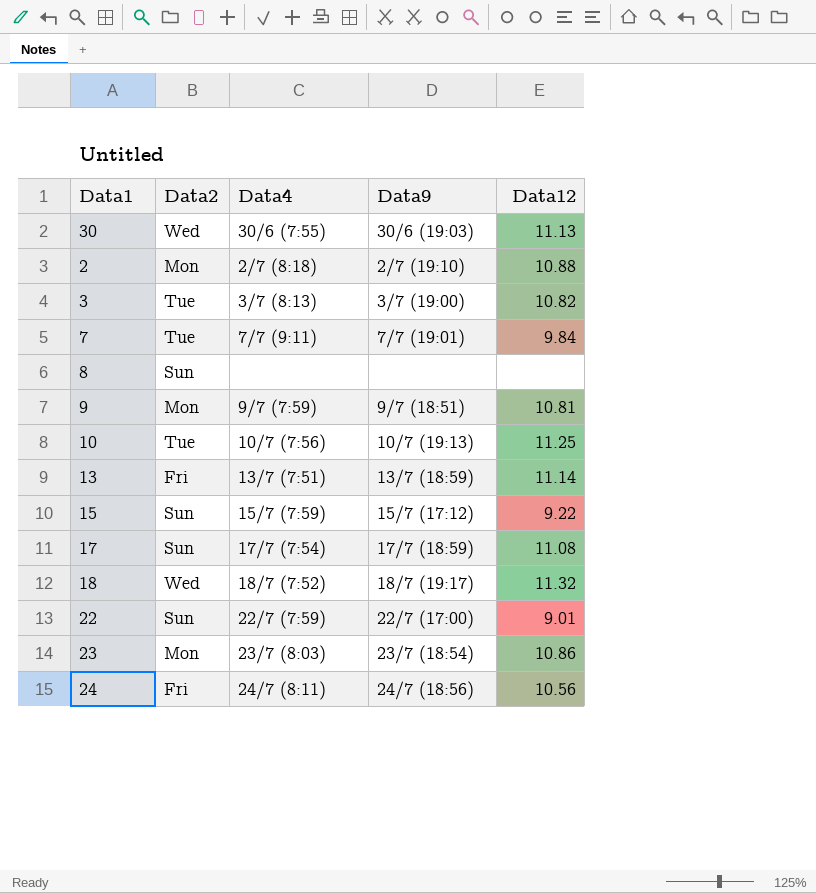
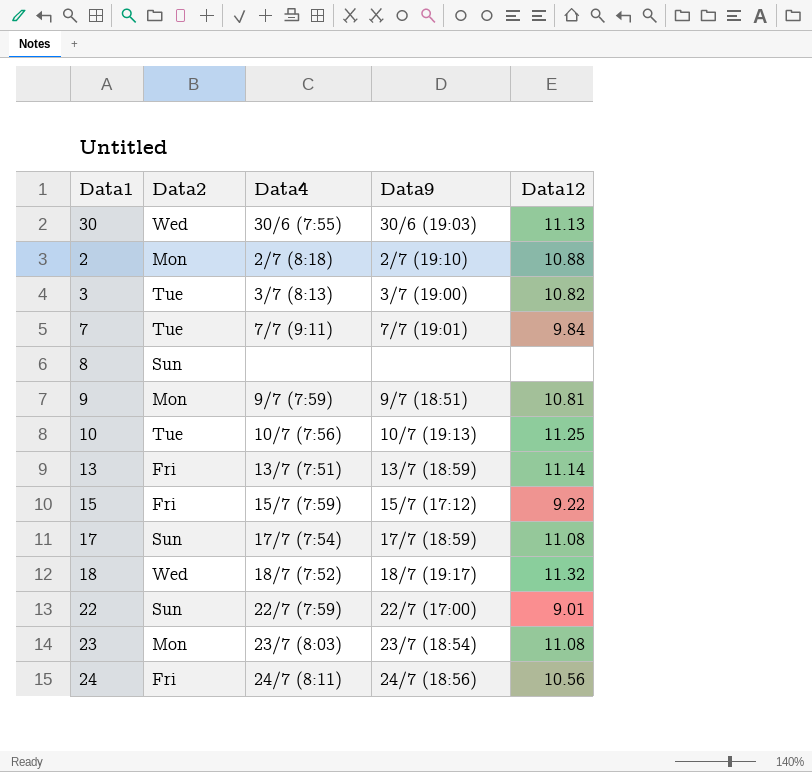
15 | Data2: Sun -> Fri
23 | Data12: 10.86 -> 11.08

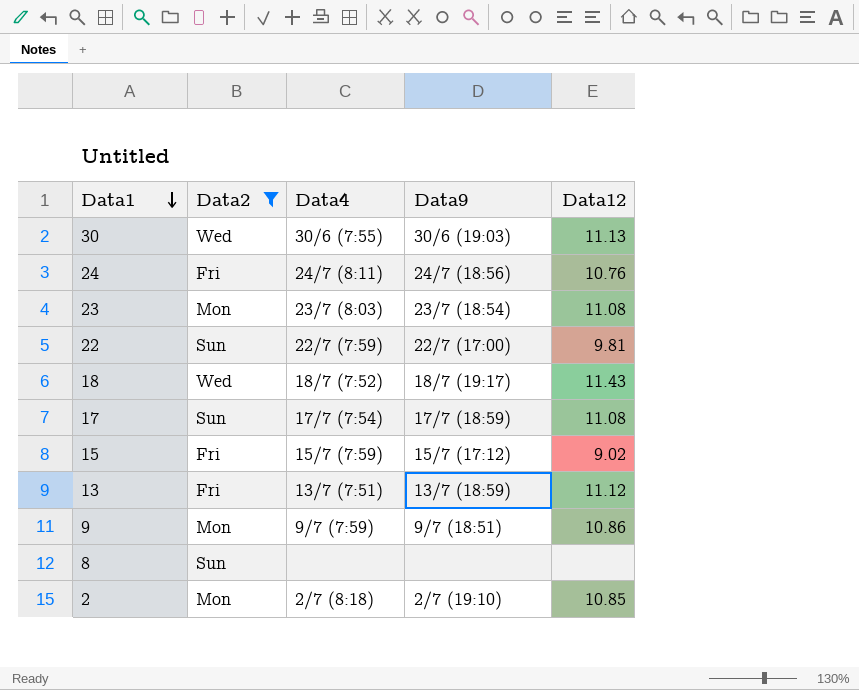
filter: none -> Data2 != Tue
row order: none -> Data1 descending
24 | Data12: 10.56 -> 10.76
22 | Data12: 9.01 -> 9.81
18 | Data12: 11.32 -> 11.43
15 | Data12: 9.22 -> 9.02
13 | Data12: 11.14 -> 11.12
9 | Data12: 10.81 -> 10.86
2 | Data12: 10.88 -> 10.85

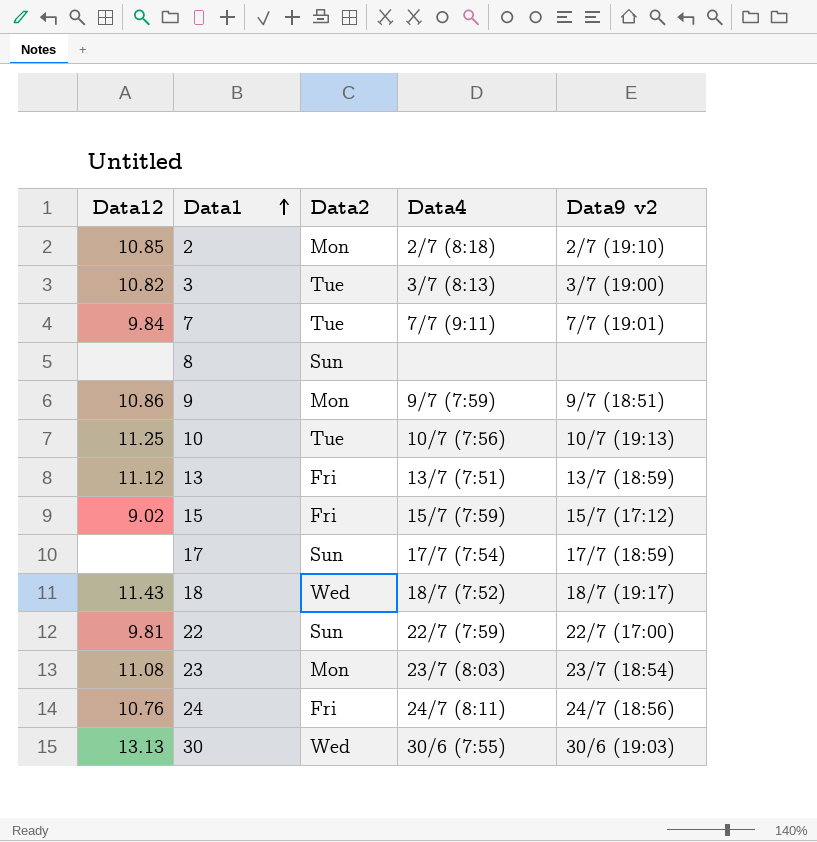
filter: Data2 != Tue -> none
row order: Data1 descending -> Data1 ascending
column Data12 | position: 5 -> 1
column name: Data9 -> Data9 v2
17 | Data12: 11.08 -> none
30 | Data12: 11.13 -> 13.13

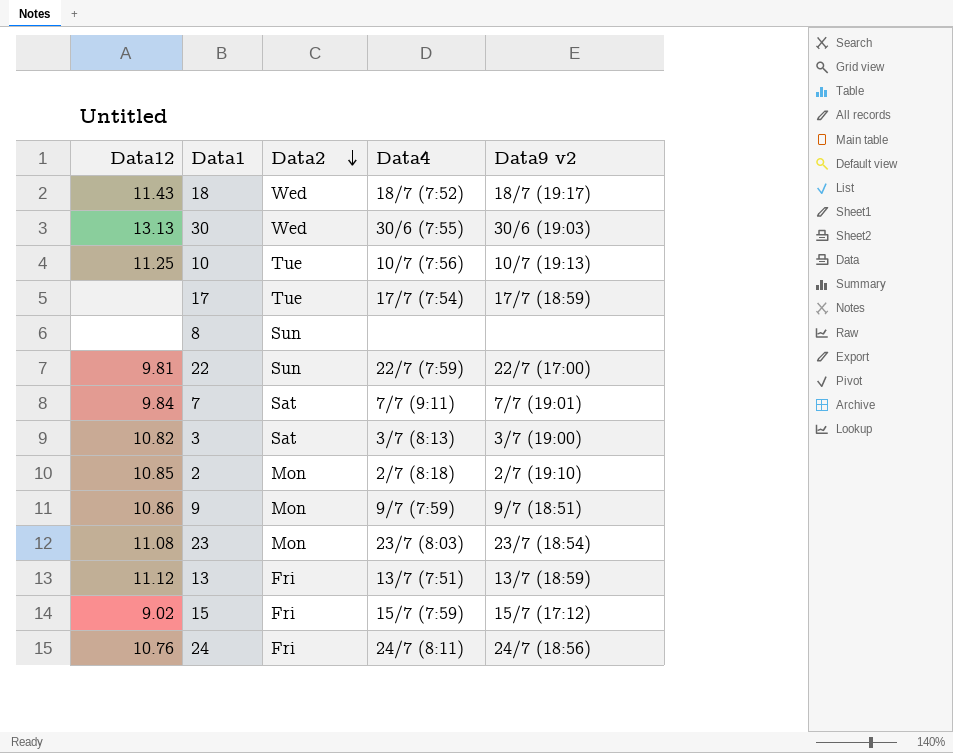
row order: Data1 ascending -> Data2 descending
17 | Data2: Sun -> Tue
7 | Data2: Tue -> Sat
3 | Data2: Tue -> Sat

